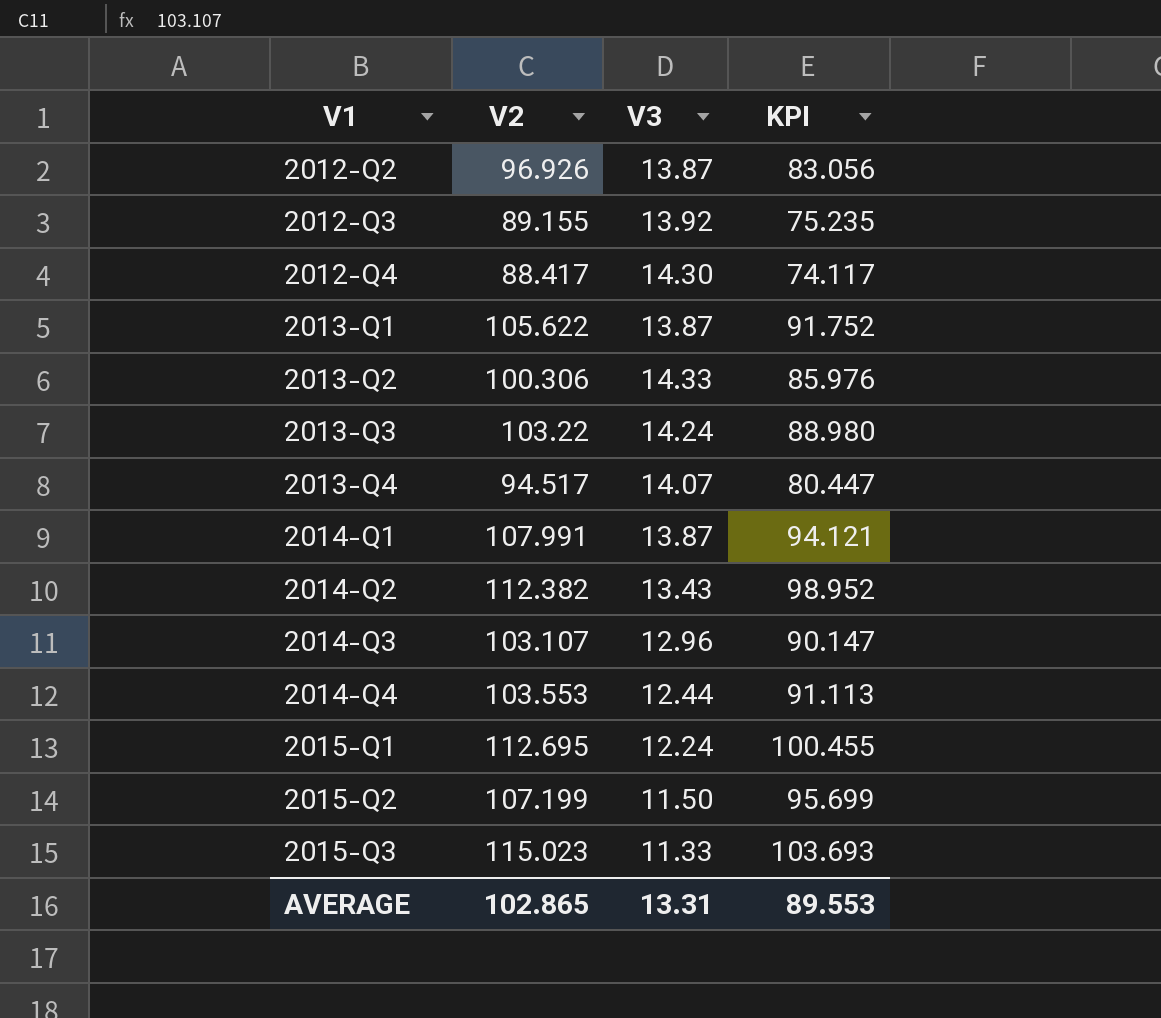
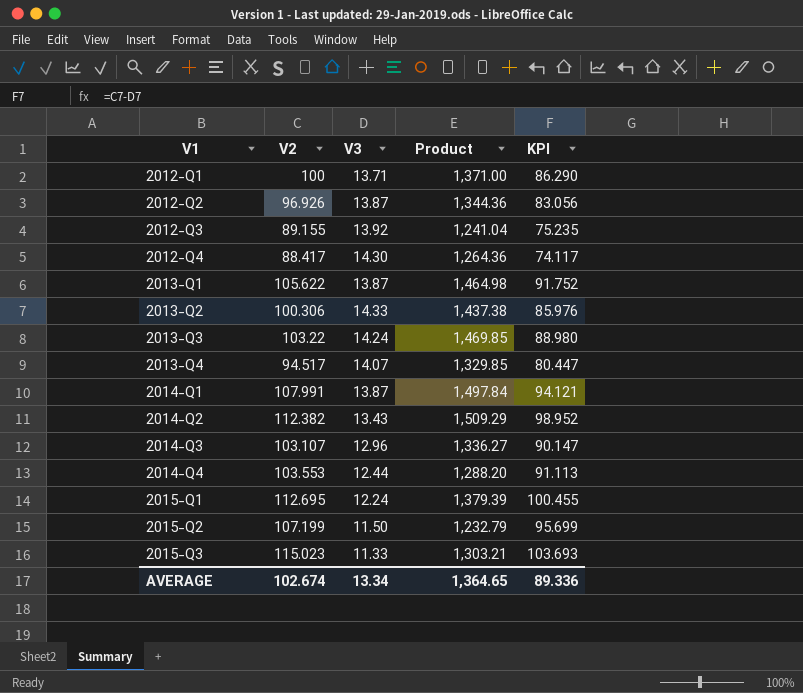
column Product | formula: none -> [V2] * [V3]
row 2012-Q1: none -> 100 | 13.71 | 1,371.00 | 86.290
AVERAGE | V2: 102.865 -> 102.674
AVERAGE | V3: 13.31 -> 13.34
AVERAGE | KPI: 89.553 -> 89.336

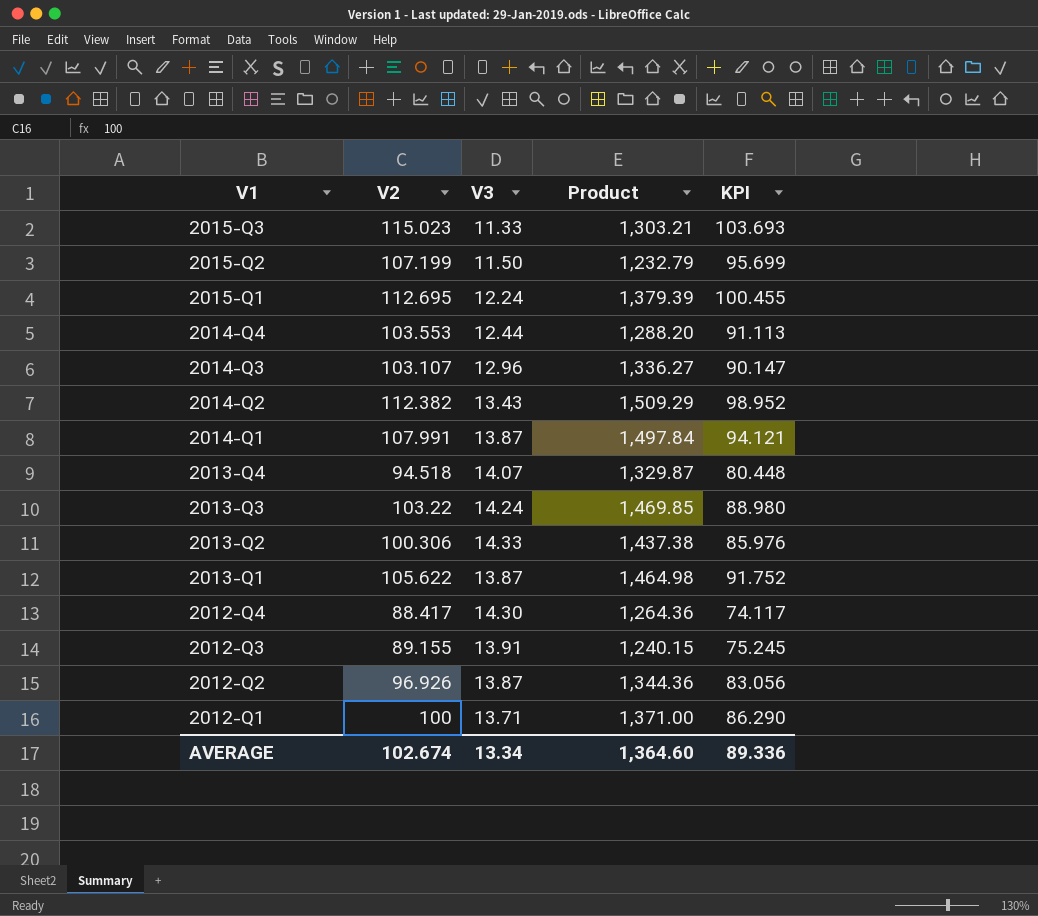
row order: V1 ascending -> V1 descending
2013-Q4 | V2: 94.517 -> 94.518
2013-Q4 | Product: 1,329.85 -> 1,329.87
2013-Q4 | KPI: 80.447 -> 80.448
2012-Q3 | V3: 13.92 -> 13.91
2012-Q3 | Product: 1,241.04 -> 1,240.15
2012-Q3 | KPI: 75.235 -> 75.245
AVERAGE | Product: 1,364.65 -> 1,364.60

